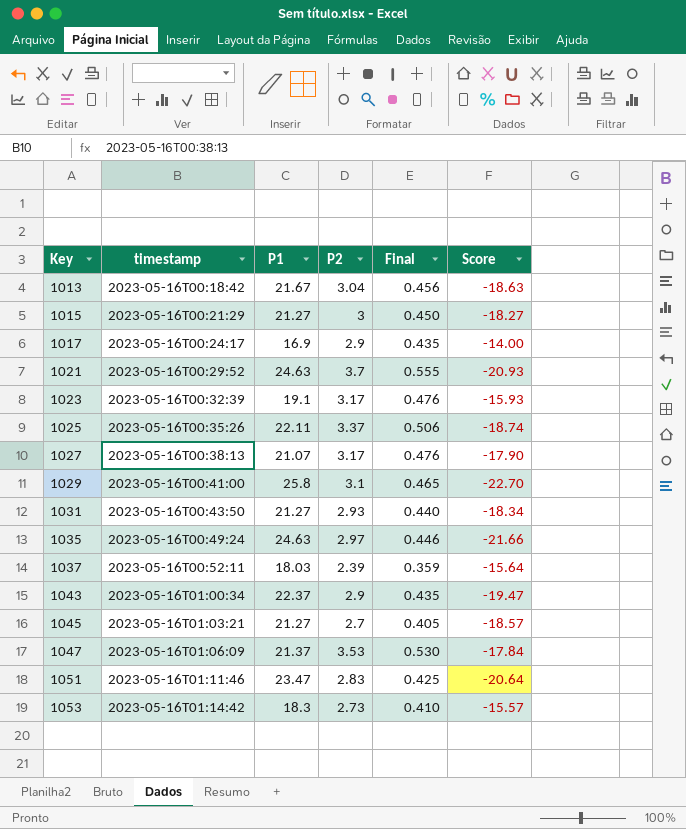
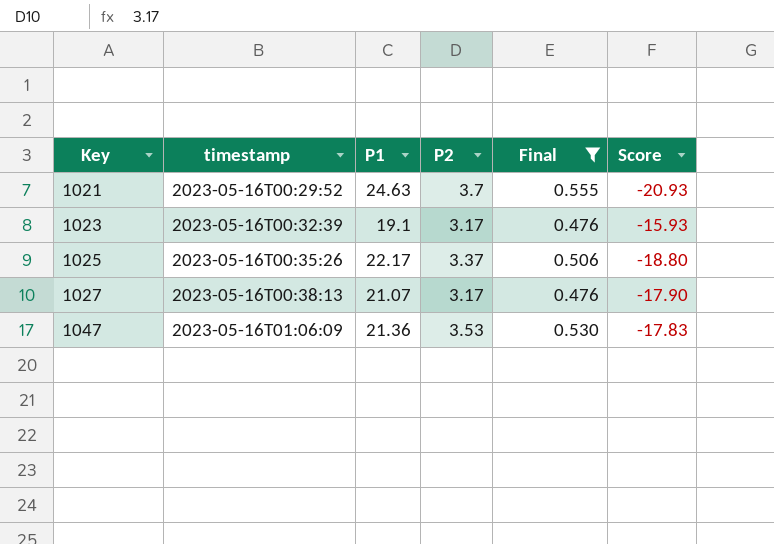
filter: none -> Final >= 0.476
1025 | P1: 22.11 -> 22.17
1025 | Score: -18.74 -> -18.80
1047 | P1: 21.37 -> 21.36
1047 | Score: -17.84 -> -17.83

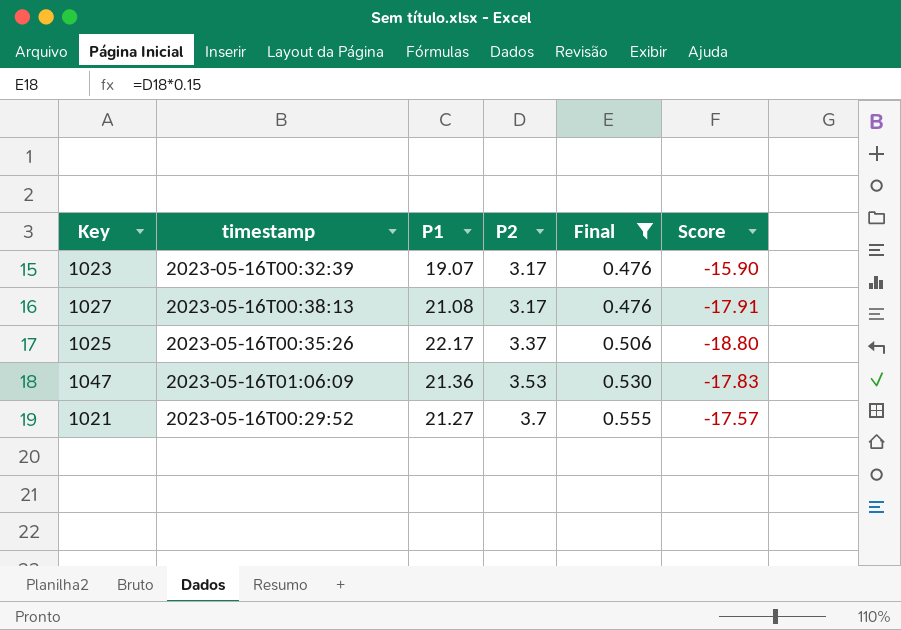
row order: Key ascending -> P2 ascending
1023 | P1: 19.1 -> 19.07
1023 | Score: -15.93 -> -15.90
1027 | P1: 21.07 -> 21.08
1027 | Score: -17.90 -> -17.91
1021 | P1: 24.63 -> 21.27
1021 | Score: -20.93 -> -17.57

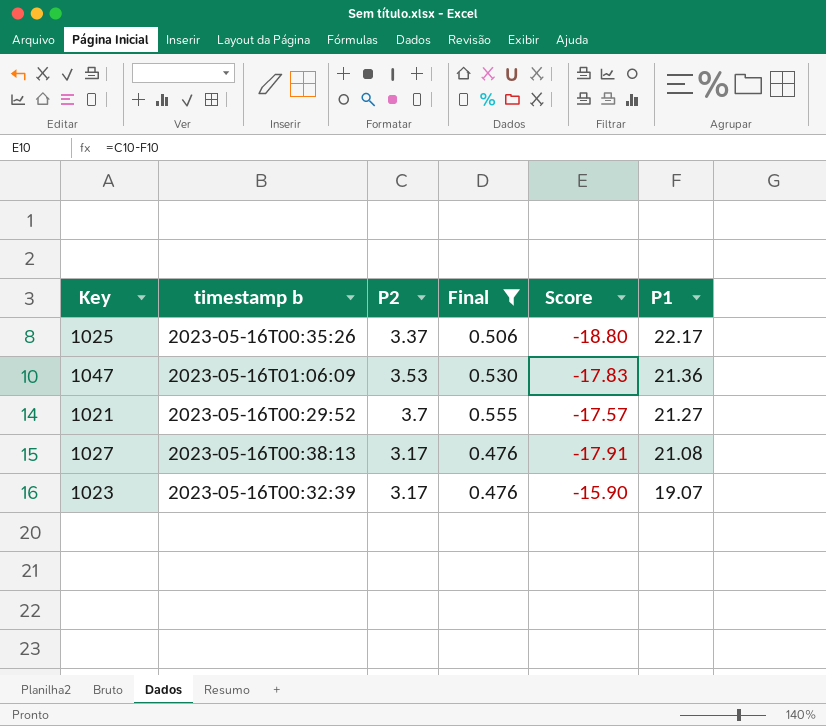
row order: P2 ascending -> P1 descending
column name: timestamp -> timestamp b
column P1 | position: 3 -> 6

